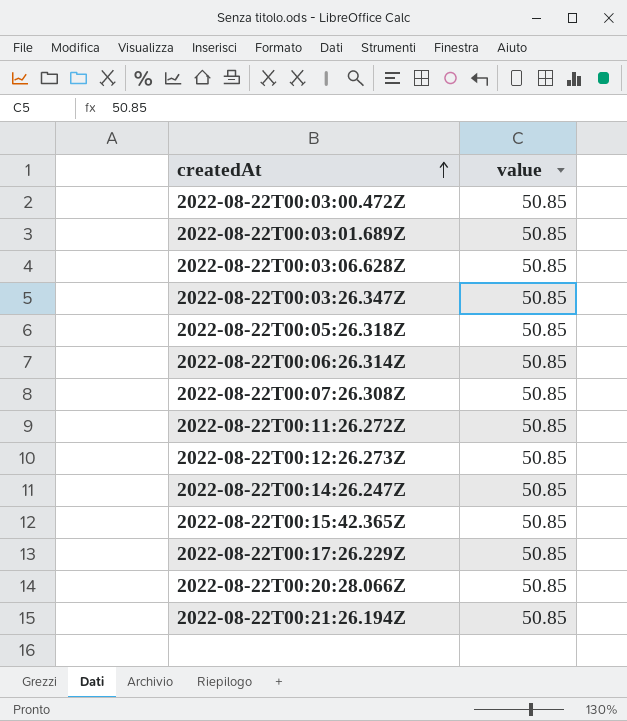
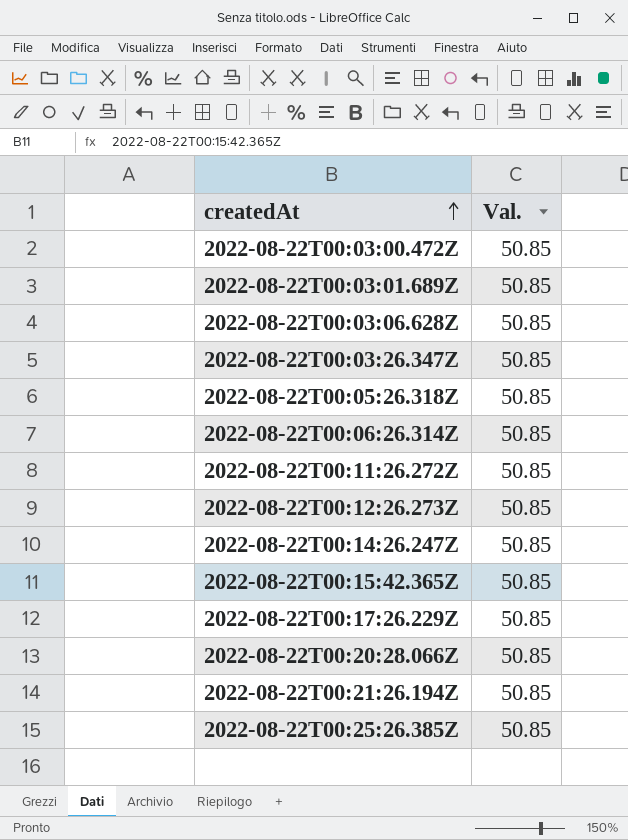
column name: value -> Val.
row 2022-08-22T00:07:26.308Z: 50.85 -> none
row 2022-08-22T00:25:26.385Z: none -> 50.85

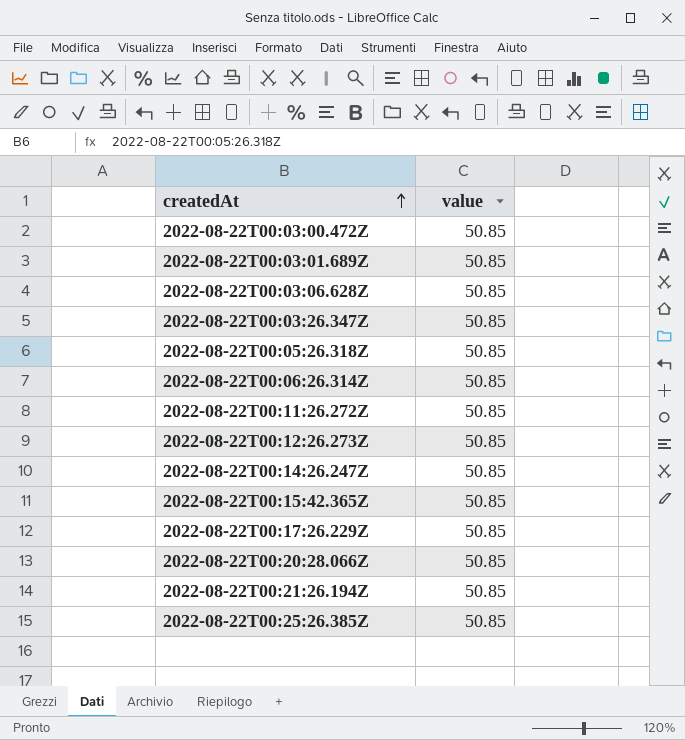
column name: Val. -> value

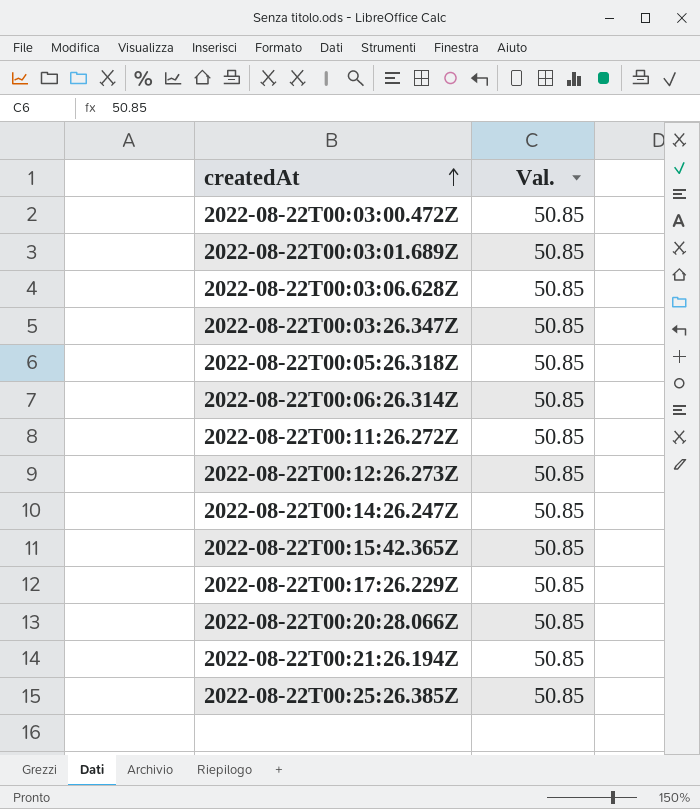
column name: value -> Val.

